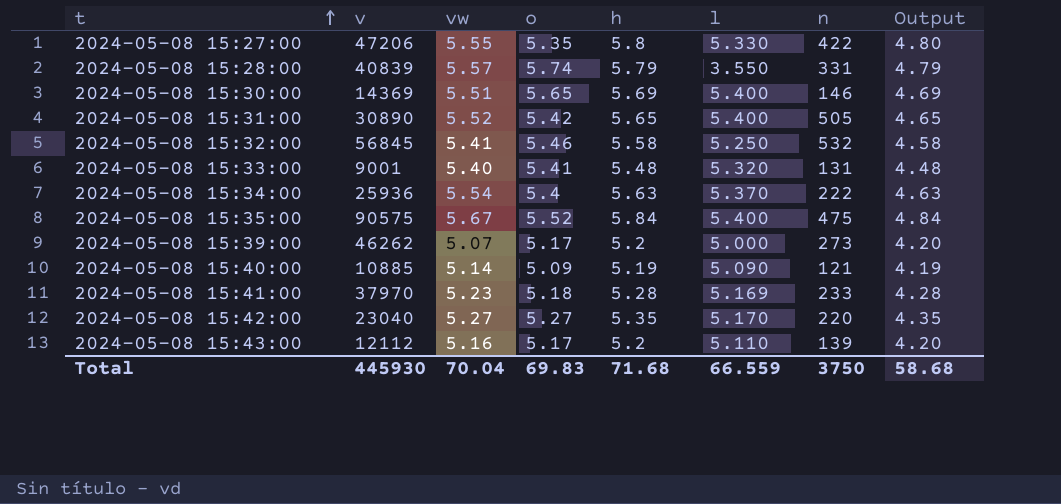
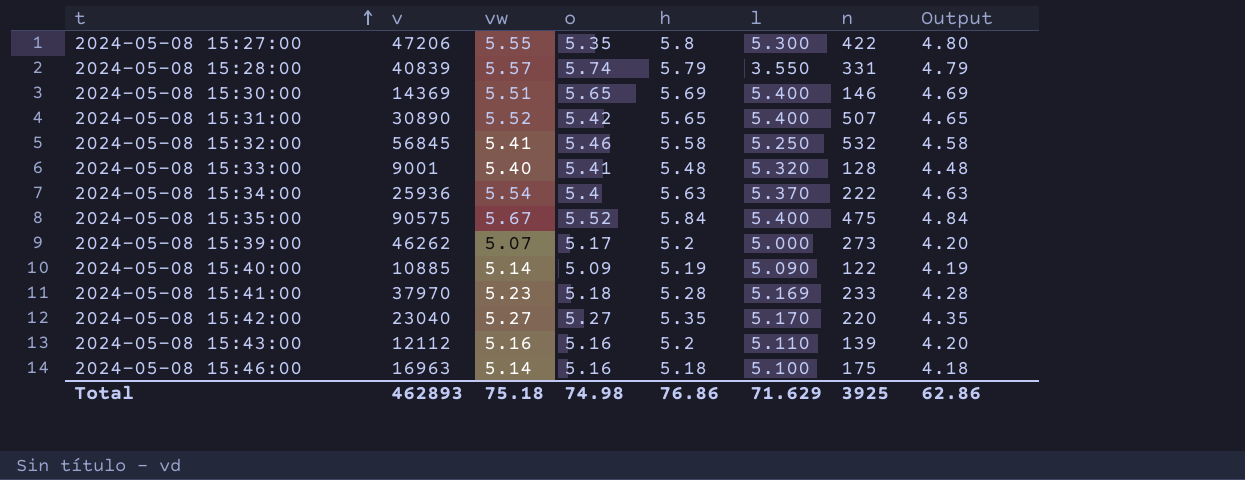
2024-05-08 15:27:00 | l: 5.330 -> 5.300
2024-05-08 15:31:00 | n: 505 -> 507
2024-05-08 15:33:00 | n: 131 -> 128
2024-05-08 15:40:00 | n: 121 -> 122
2024-05-08 15:43:00 | o: 5.17 -> 5.16
row 2024-05-08 15:46:00: none -> 16963 | 5.14 | 5.16 | 5.18 | 5.100 | 175 | 4.18
Total | v: 445930 -> 462893
Total | vw: 70.04 -> 75.18
Total | o: 69.83 -> 74.98
Total | h: 71.68 -> 76.86
Total | l: 66.559 -> 71.629
Total | n: 3750 -> 3925
Total | Output: 58.68 -> 62.86

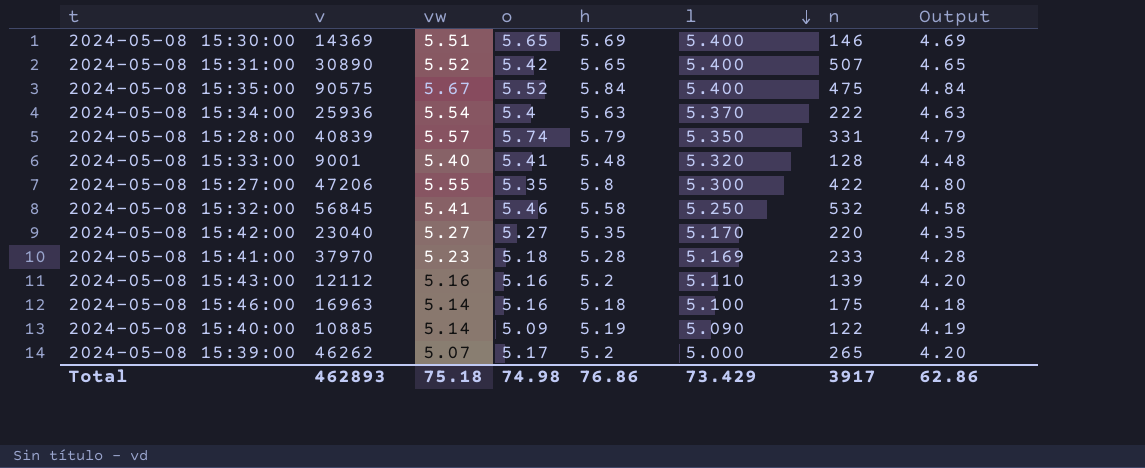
row order: t ascending -> l descending
2024-05-08 15:28:00 | l: 3.550 -> 5.350
2024-05-08 15:39:00 | n: 273 -> 265
Total | l: 71.629 -> 73.429
Total | n: 3925 -> 3917

